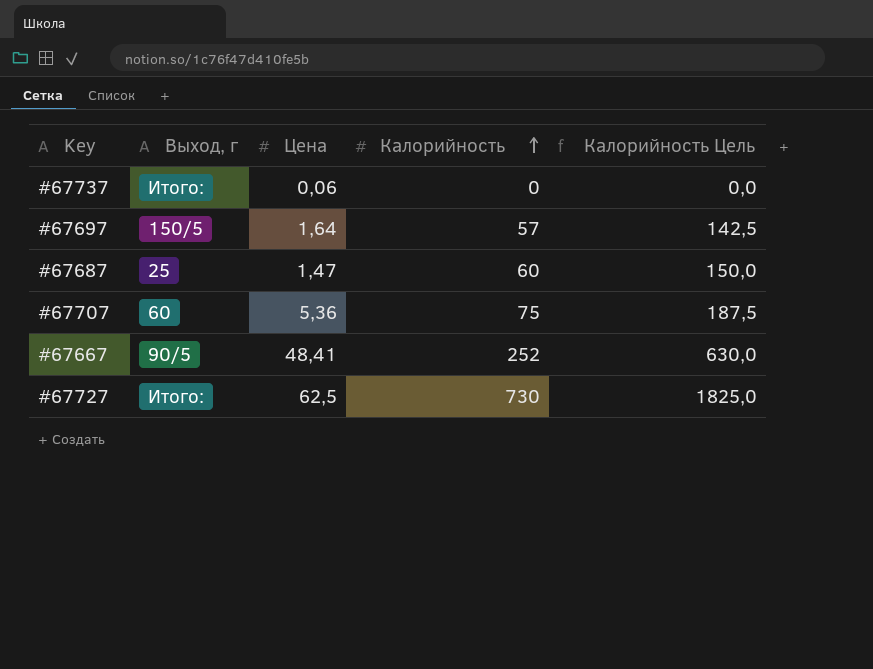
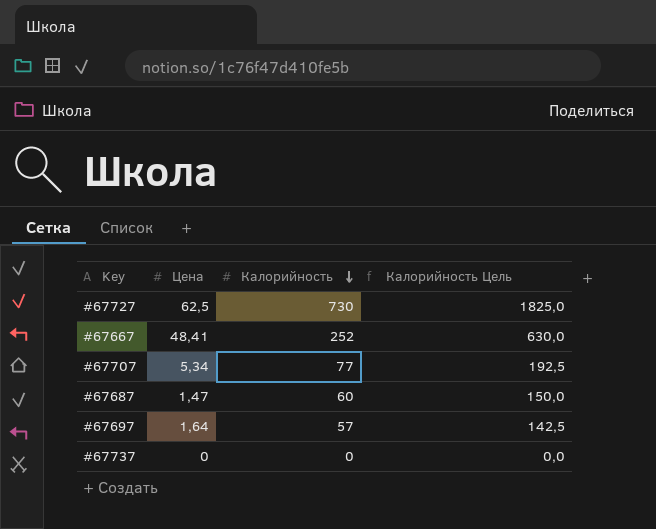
row order: Калорийность ascending -> Калорийность descending
column Выход, г | position: 2 -> none
#67707 | Цена: 5,36 -> 5,34
#67707 | Калорийность: 75 -> 77
#67707 | Калорийность Цель: 187,5 -> 192,5
#67737 | Цена: 0,06 -> 0

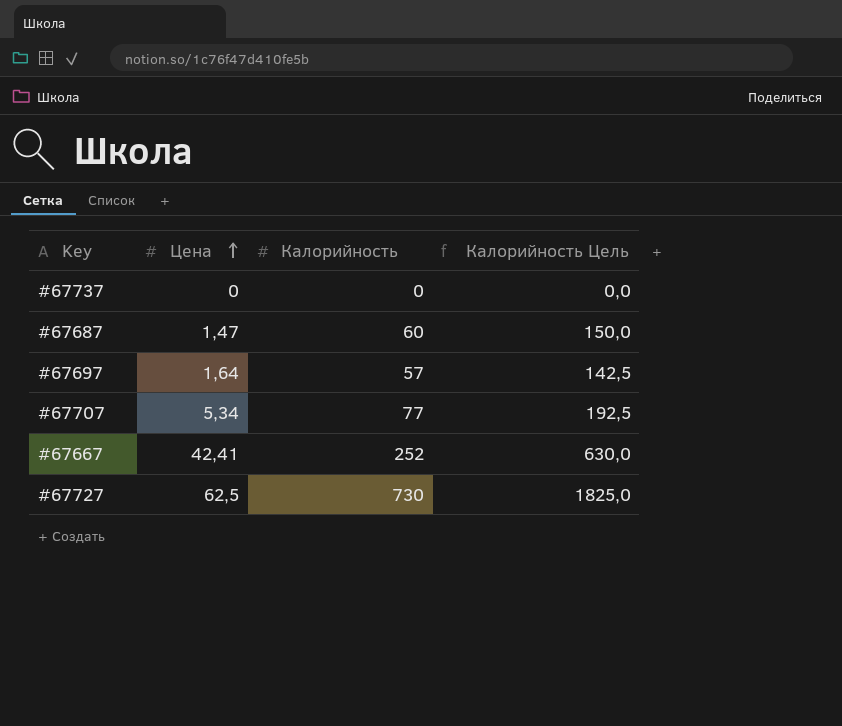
row order: Калорийность descending -> Цена ascending
#67667 | Цена: 48,41 -> 42,41

